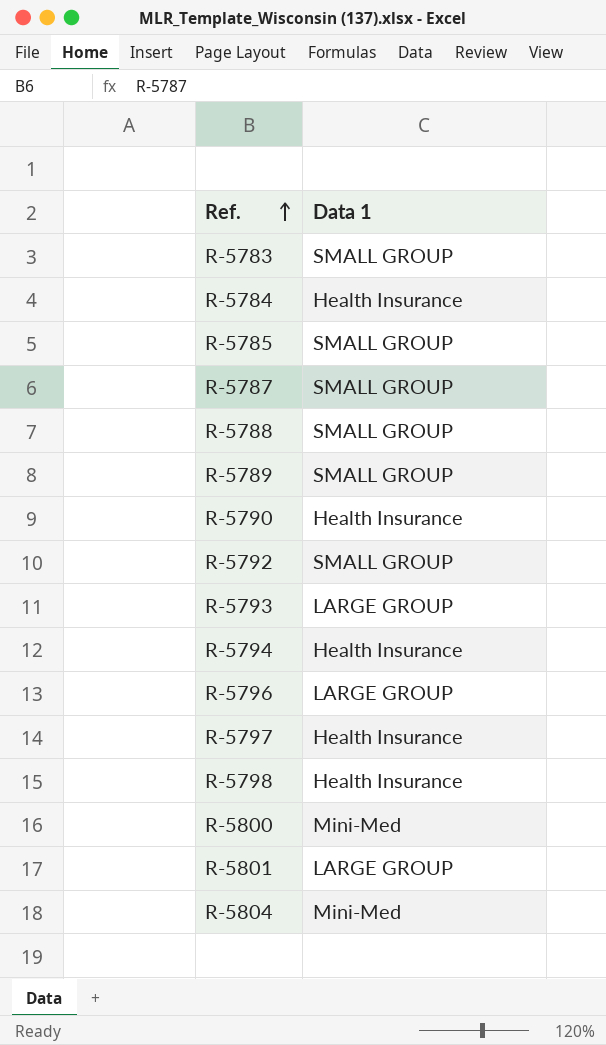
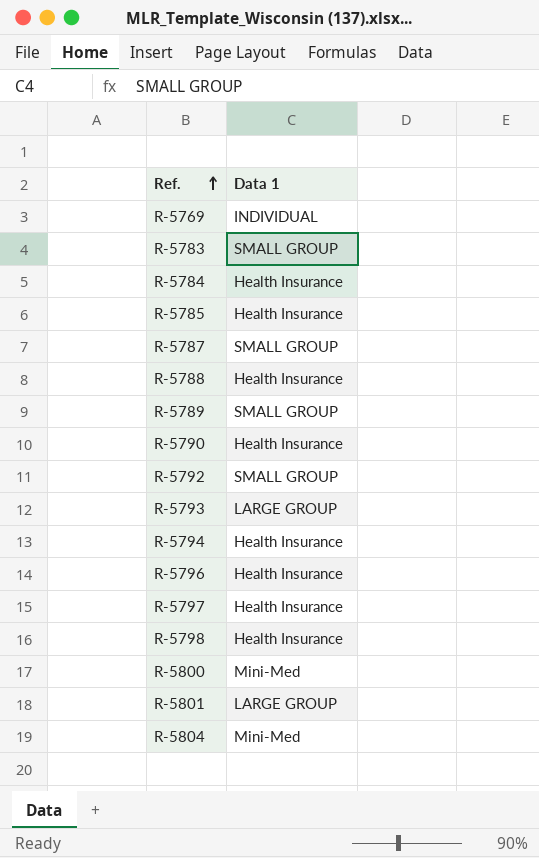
row R-5769: none -> INDIVIDUAL
R-5785 | Data 1: SMALL GROUP -> Health Insurance
R-5788 | Data 1: SMALL GROUP -> Health Insurance
R-5796 | Data 1: LARGE GROUP -> Health Insurance

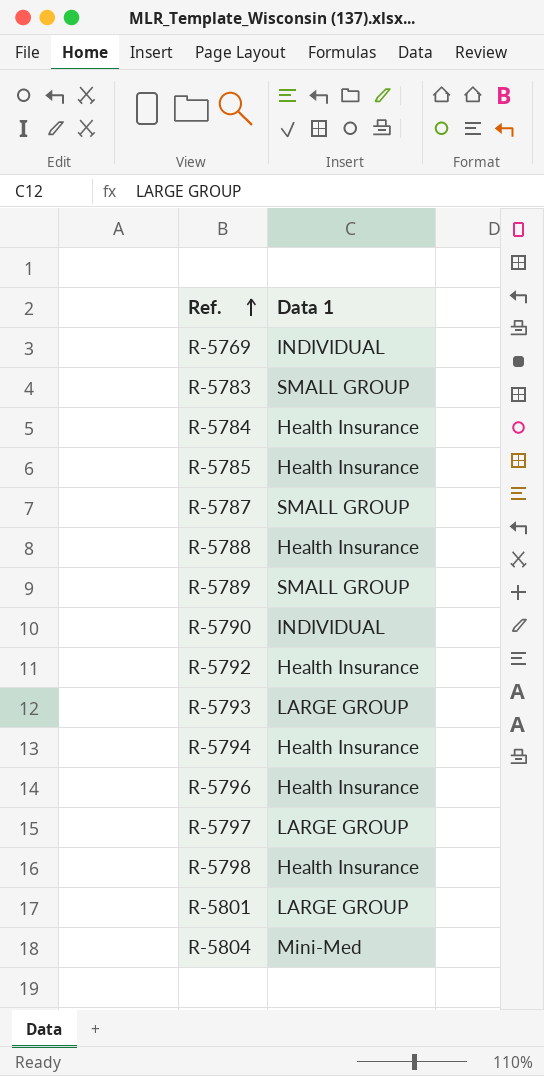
row R-5800: Mini-Med -> none
R-5790 | Data 1: Health Insurance -> INDIVIDUAL
R-5792 | Data 1: SMALL GROUP -> Health Insurance
R-5797 | Data 1: Health Insurance -> LARGE GROUP

